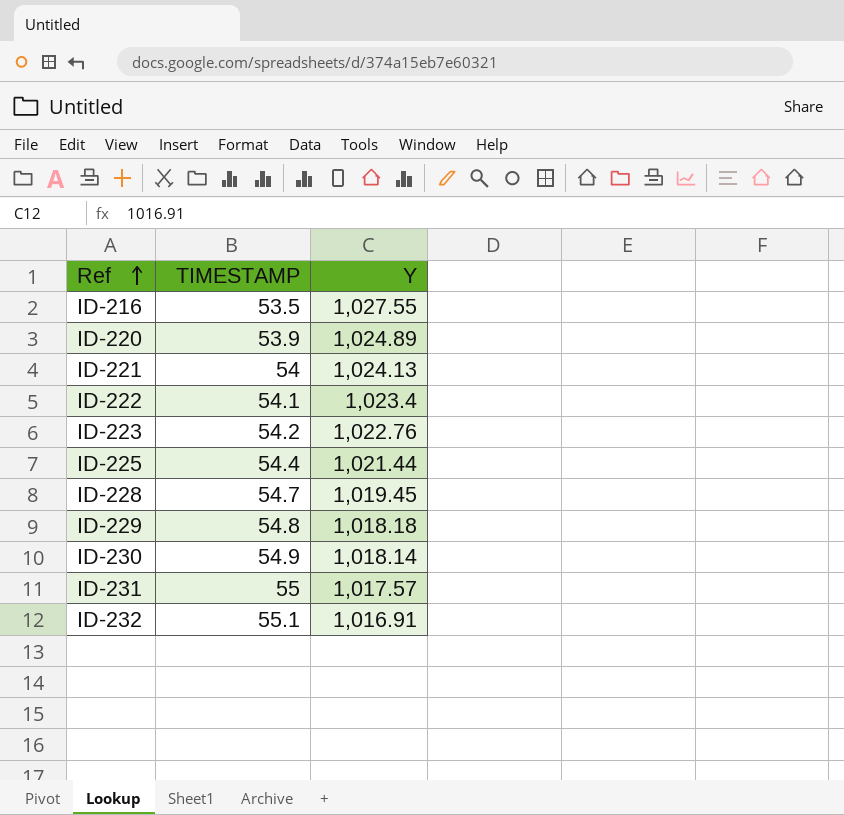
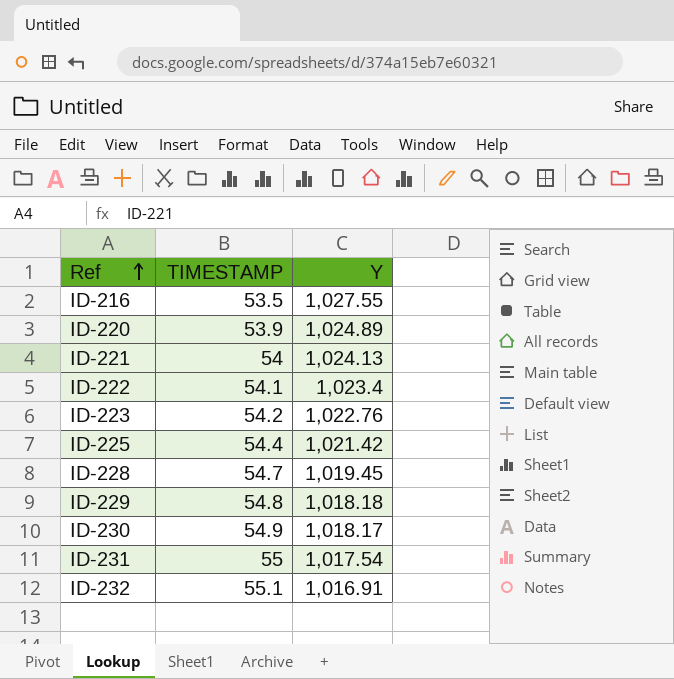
ID-225 | Y: 1,021.44 -> 1,021.42
ID-230 | Y: 1,018.14 -> 1,018.17
ID-231 | Y: 1,017.57 -> 1,017.54

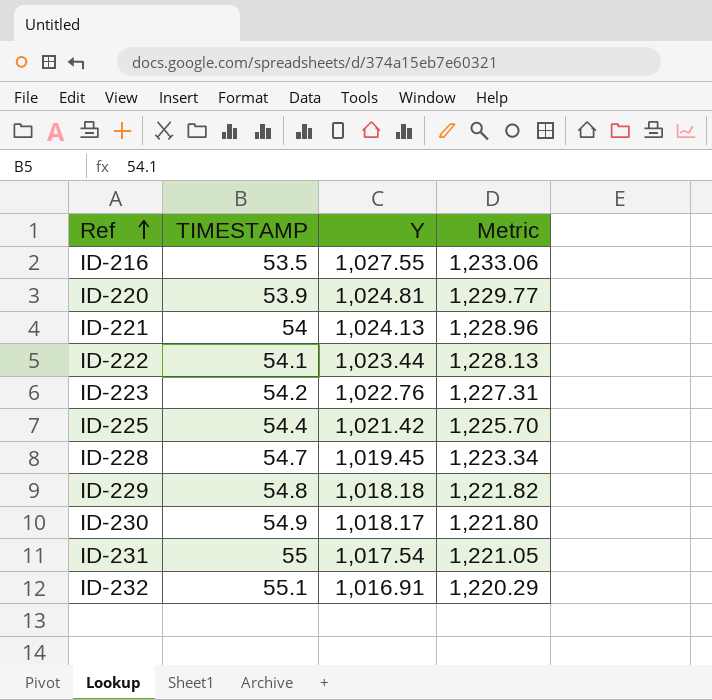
column Metric | formula: none -> [Y] * 1.2
ID-220 | Y: 1,024.89 -> 1,024.81
ID-222 | Y: 1,023.4 -> 1,023.44

